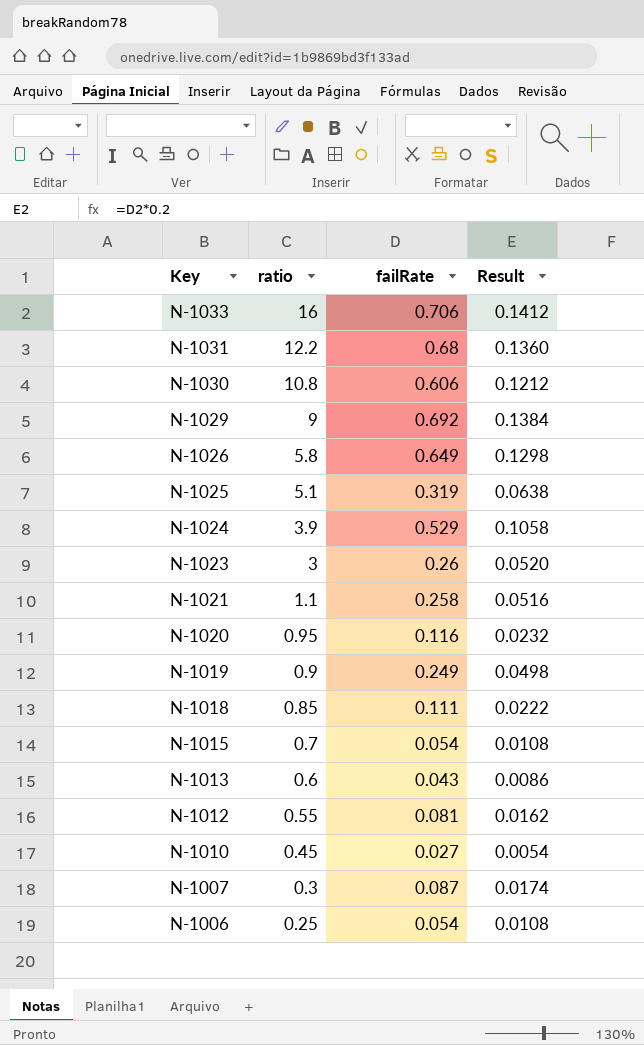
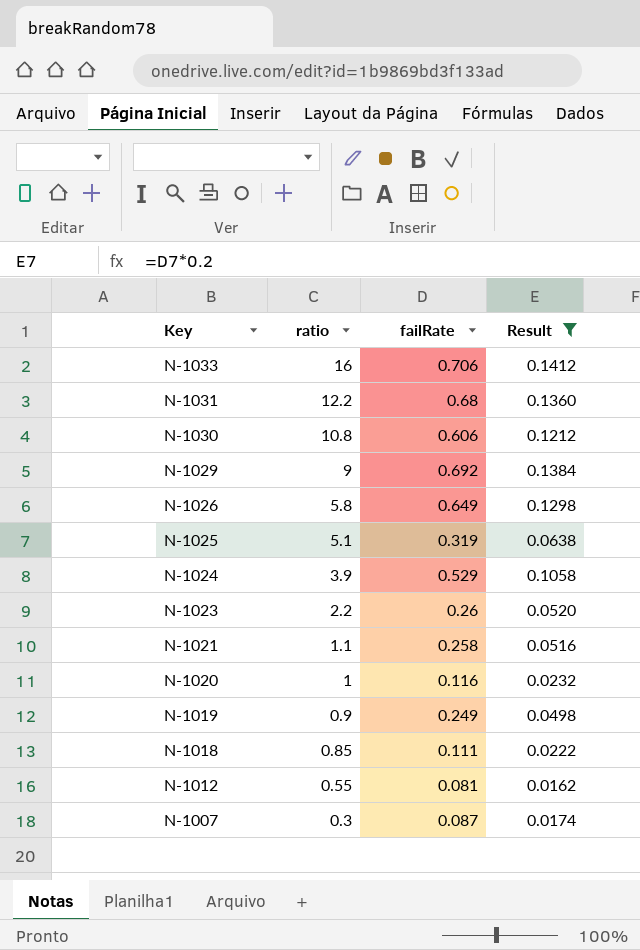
filter: none -> Result >= 0.0162
N-1023 | ratio: 3 -> 2.2
N-1020 | ratio: 0.95 -> 1

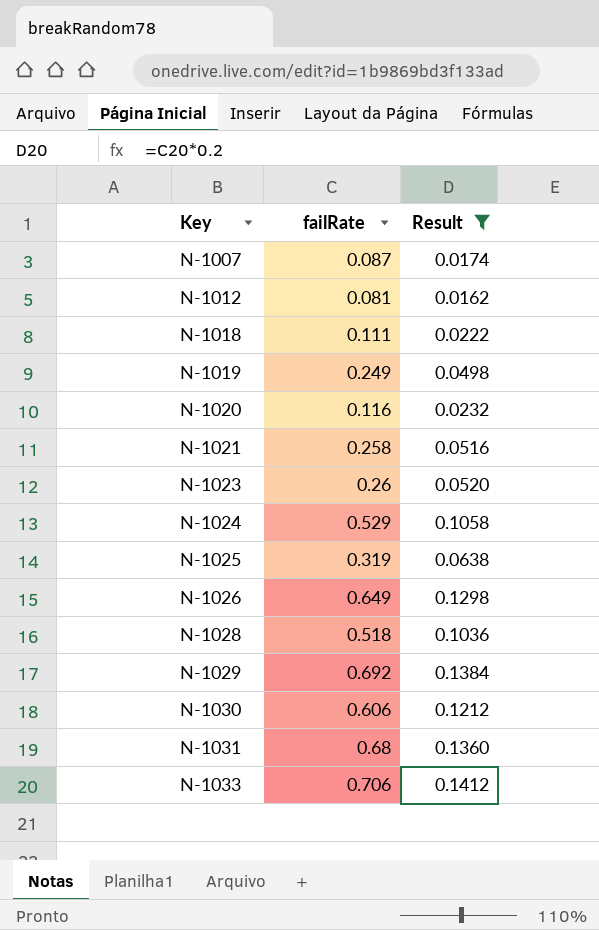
row order: Key descending -> Key ascending
column ratio | position: 2 -> none
row N-1028: none -> 0.518 | 0.1036

